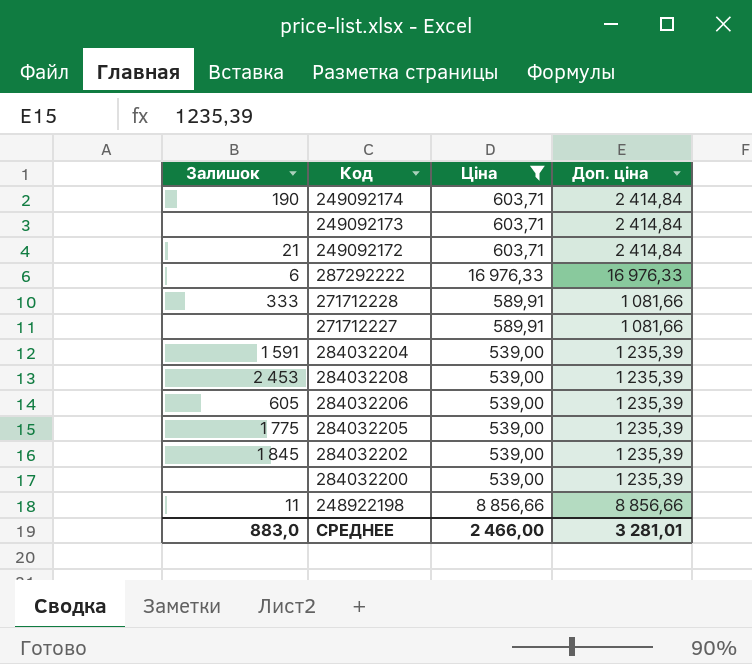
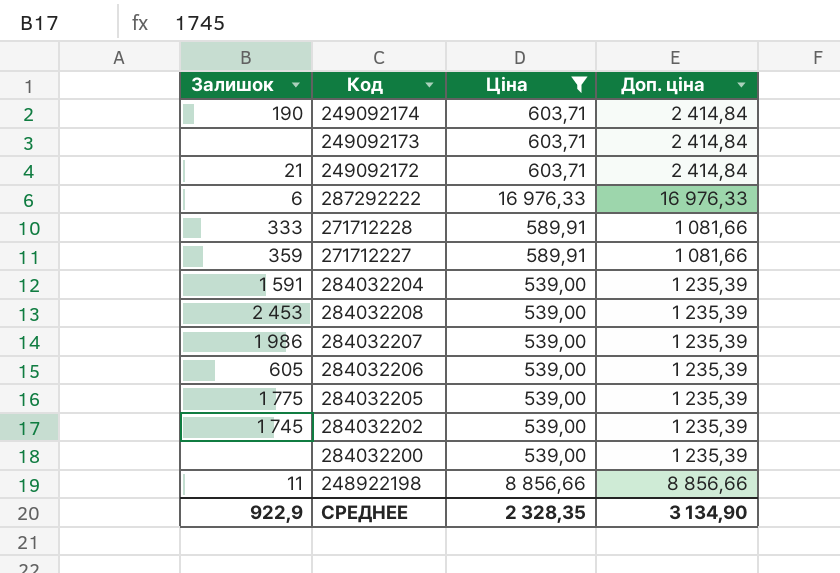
271712227 | Залишок: none -> 359
row 284032207: none -> 1 986 | 539,00 | 1 235,39
284032202 | Залишок: 1 845 -> 1 745
СРЕДНЕЕ | Залишок: 883,0 -> 922,9
СРЕДНЕЕ | Ціна: 2 466,00 -> 2 328,35
СРЕДНЕЕ | Доп. ціна: 3 281,01 -> 3 134,90

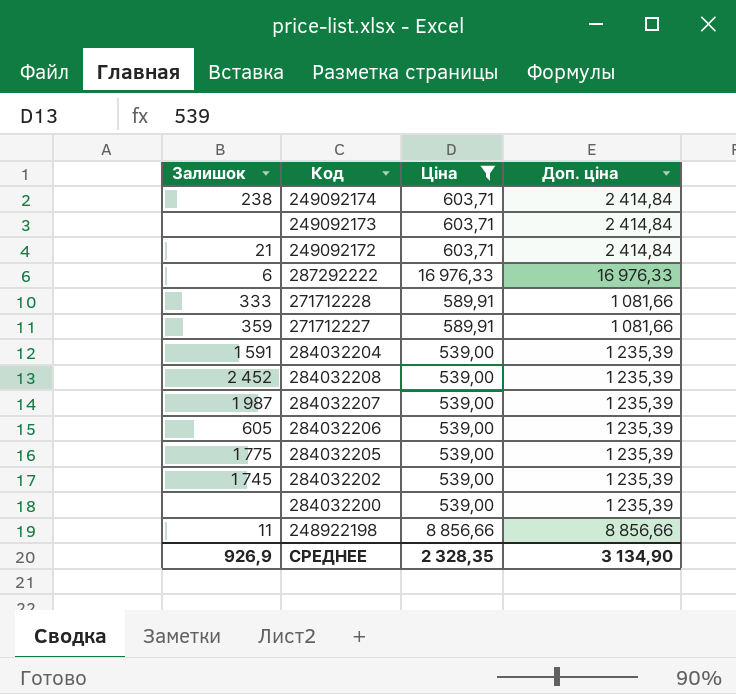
249092174 | Залишок: 190 -> 238
284032208 | Залишок: 2 453 -> 2 452
284032207 | Залишок: 1 986 -> 1 987
СРЕДНЕЕ | Залишок: 922,9 -> 926,9

